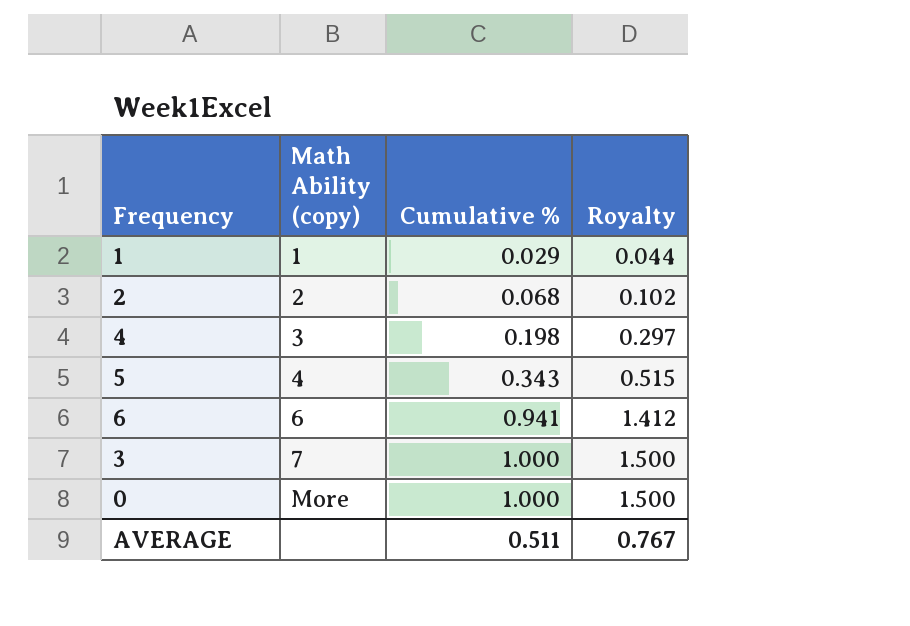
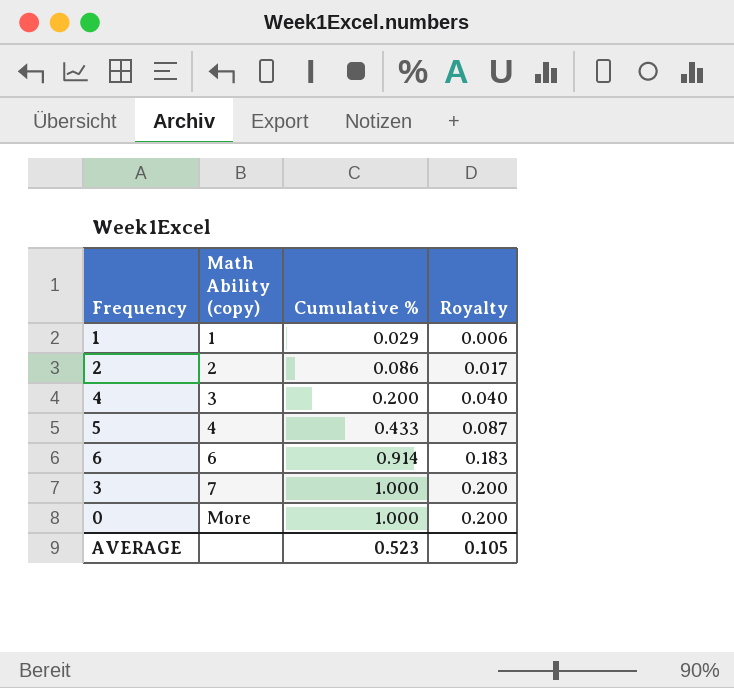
column Royalty | formula: [Cumulative %] * 1.5 -> [Cumulative %] * 0.2
2 | Cumulative %: 0.068 -> 0.086
4 | Cumulative %: 0.198 -> 0.200
5 | Cumulative %: 0.343 -> 0.433
6 | Cumulative %: 0.941 -> 0.914
AVERAGE | Cumulative %: 0.511 -> 0.523
AVERAGE | Royalty: 0.767 -> 0.105

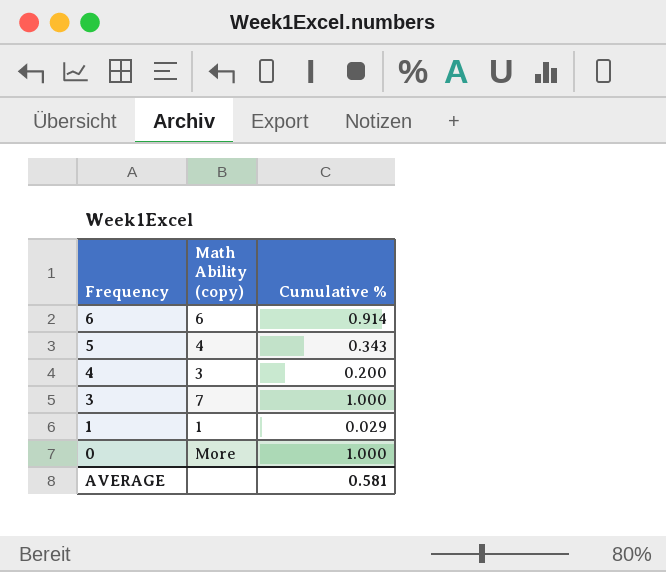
row order: Math Ability (copy) ascending -> Frequency descending
column Royalty | formula: [Cumulative %] * 0.2 -> none
row 2: 2 | 0.086 | 0.017 -> none
5 | Cumulative %: 0.433 -> 0.343
AVERAGE | Cumulative %: 0.523 -> 0.581

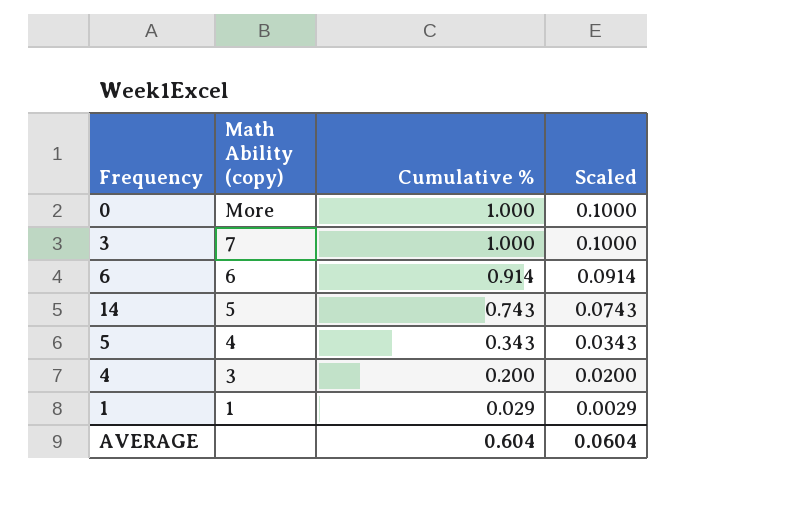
row order: Frequency descending -> Math Ability (copy) descending
column Scaled | formula: none -> [Cumulative %] * 0.1
row 14: none -> 5 | 0.743 | 0.0743
AVERAGE | Cumulative %: 0.581 -> 0.604

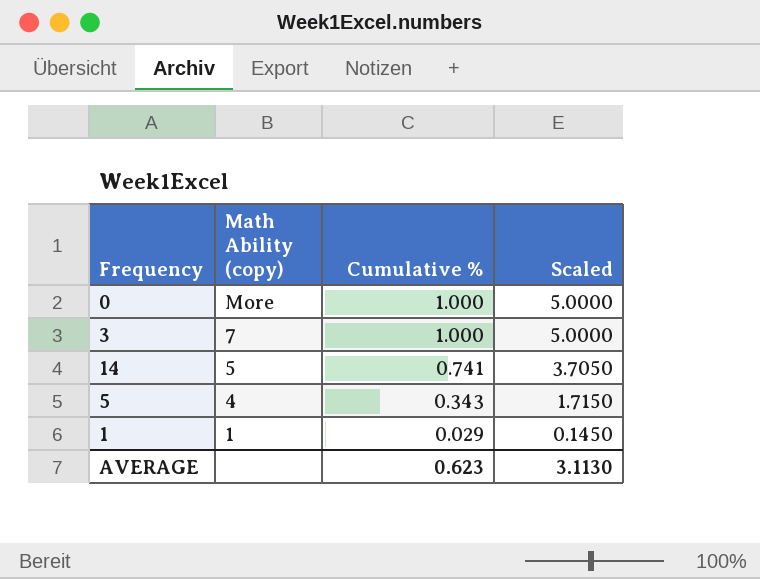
column Scaled | formula: [Cumulative %] * 0.1 -> [Cumulative %] * 5
row 6: 6 | 0.914 | 0.0914 -> none
row 4: 3 | 0.200 | 0.0200 -> none
14 | Cumulative %: 0.743 -> 0.741
AVERAGE | Cumulative %: 0.604 -> 0.623
AVERAGE | Scaled: 0.0604 -> 3.1130

